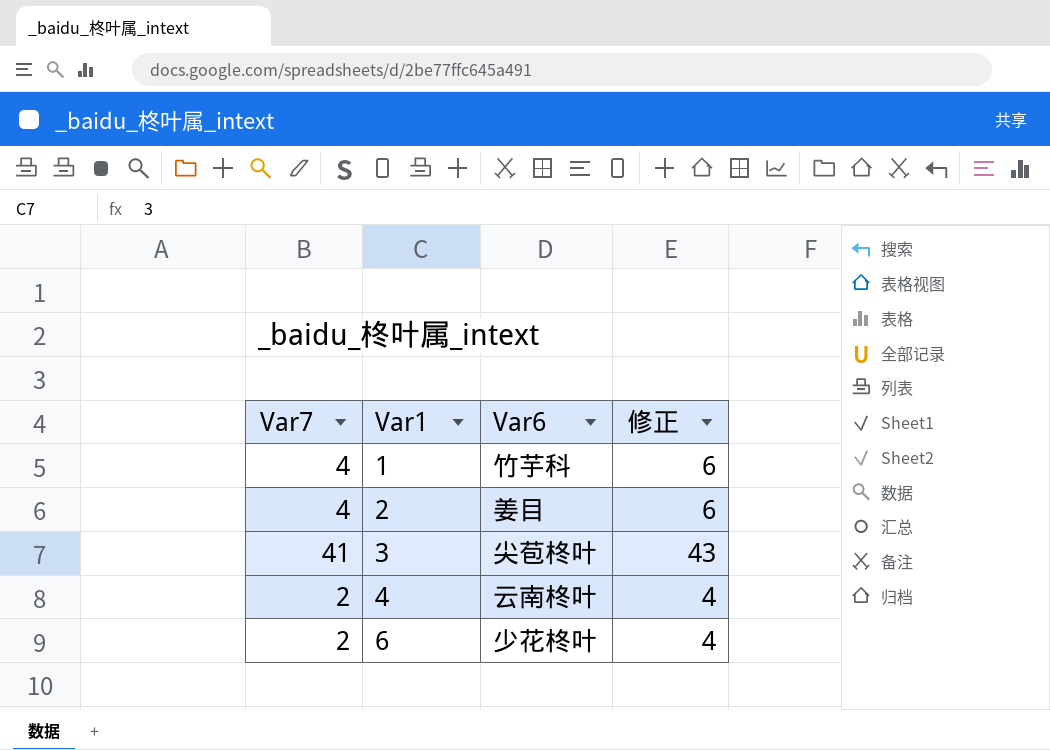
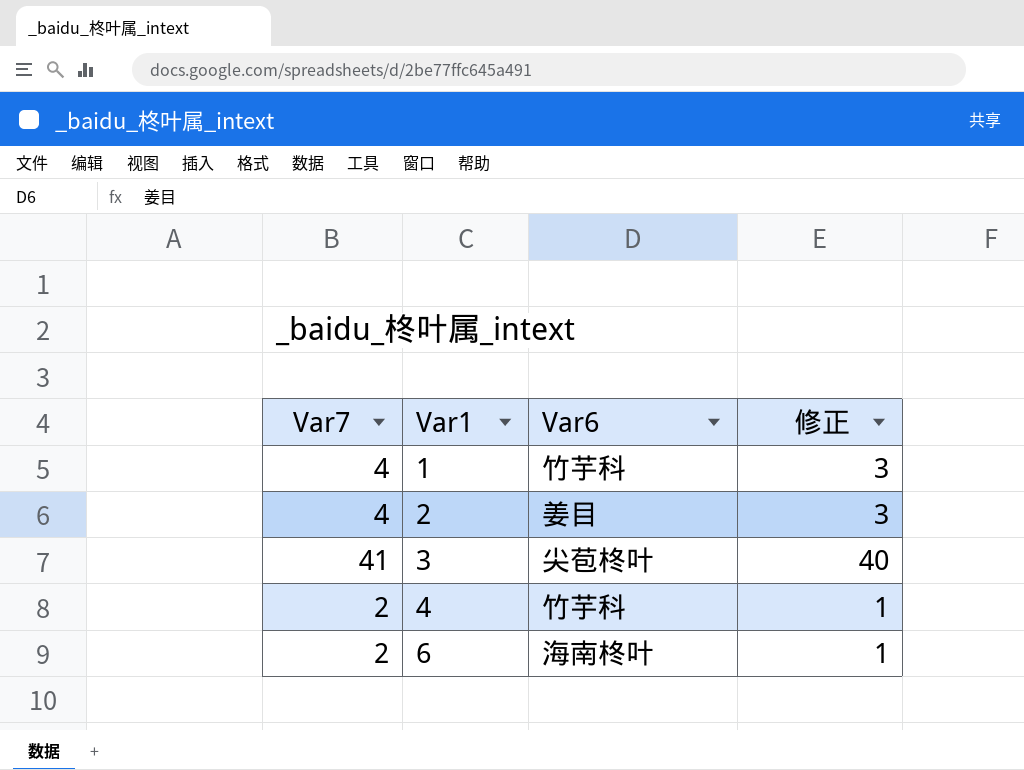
column 修正 | formula: [Var7] + 2 -> [Var7] - 1
4 | Var6: 云南柊叶 -> 竹芋科
6 | Var6: 少花柊叶 -> 海南柊叶

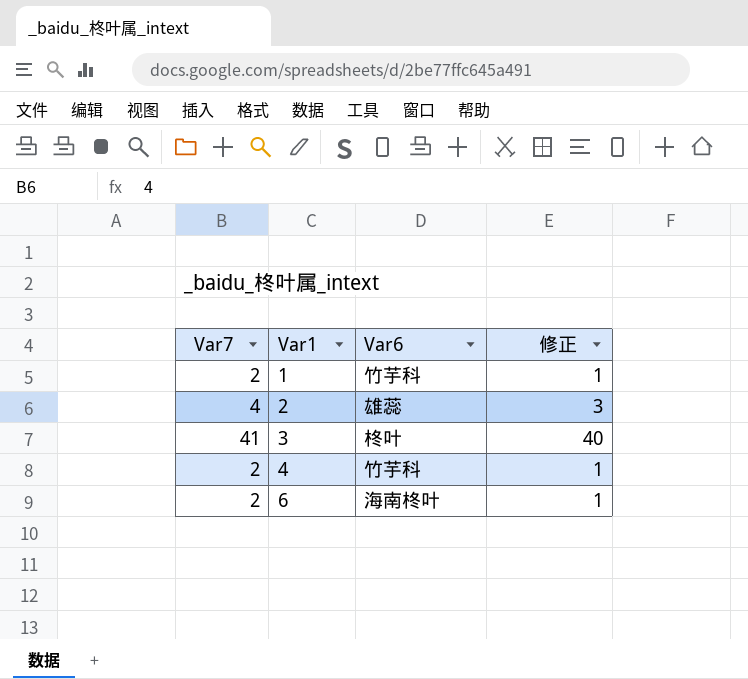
1 | Var7: 4 -> 2
1 | 修正: 3 -> 1
2 | Var6: 姜目 -> 雄蕊
3 | Var6: 尖苞柊叶 -> 柊叶

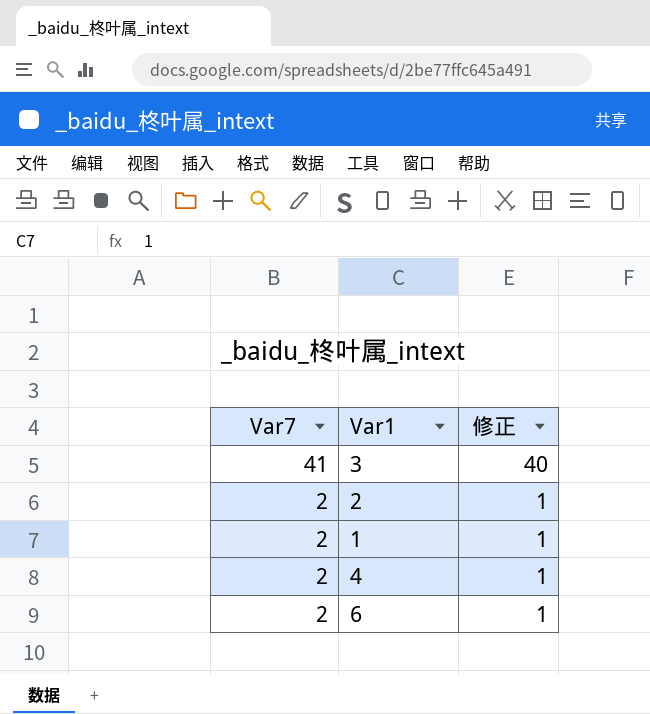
row order: Var1 ascending -> Var7 descending
column Var6 | position: 3 -> none
2 | Var7: 4 -> 2
2 | 修正: 3 -> 1

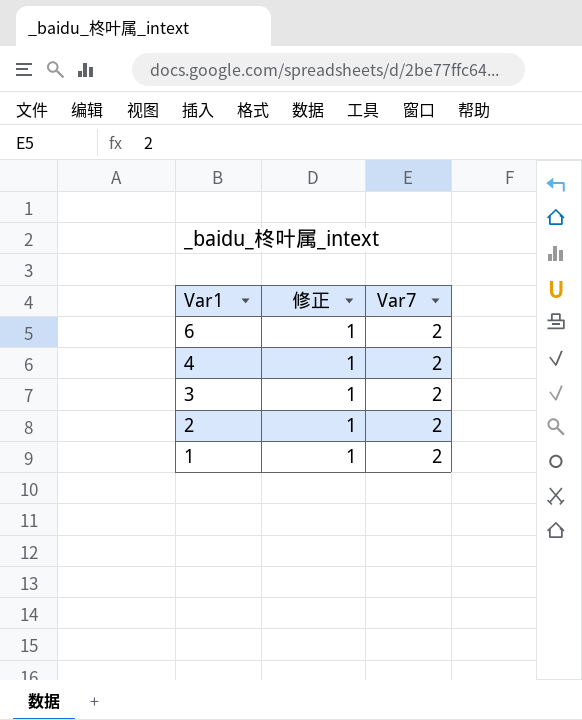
row order: Var7 descending -> Var1 descending
column Var7 | position: 1 -> 3
3 | 修正: 40 -> 1
3 | Var7: 41 -> 2

